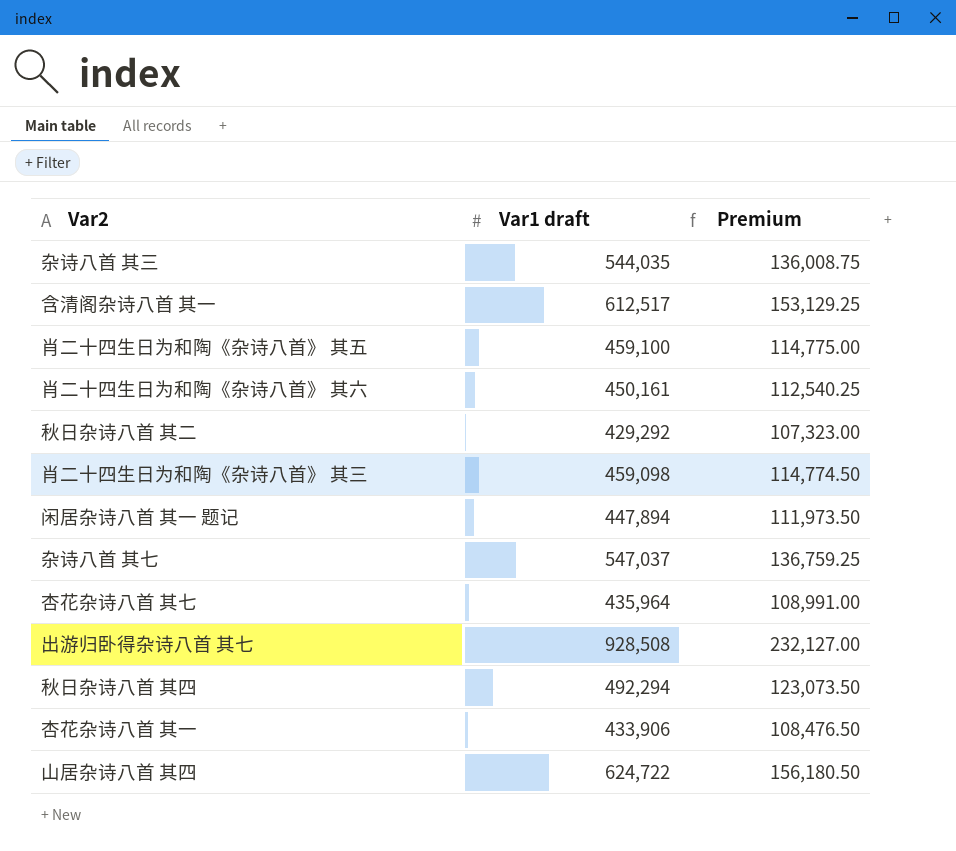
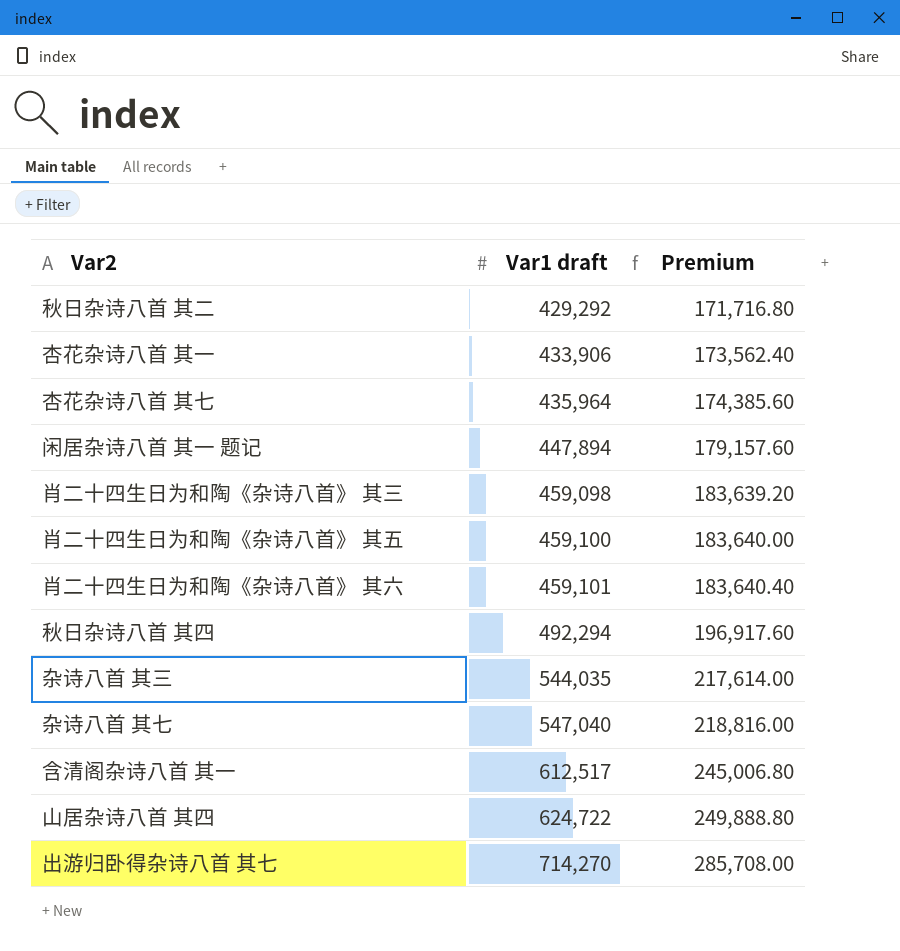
row order: none -> Var1 draft ascending
column Premium | formula: [Var1 draft] * 0.25 -> [Var1 draft] * 0.4
肖二十四生日为和陶《杂诗八首》 其六 | Var1 draft: 450,161 -> 459,101
杂诗八首 其七 | Var1 draft: 547,037 -> 547,040
出游归卧得杂诗八首 其七 | Var1 draft: 928,508 -> 714,270

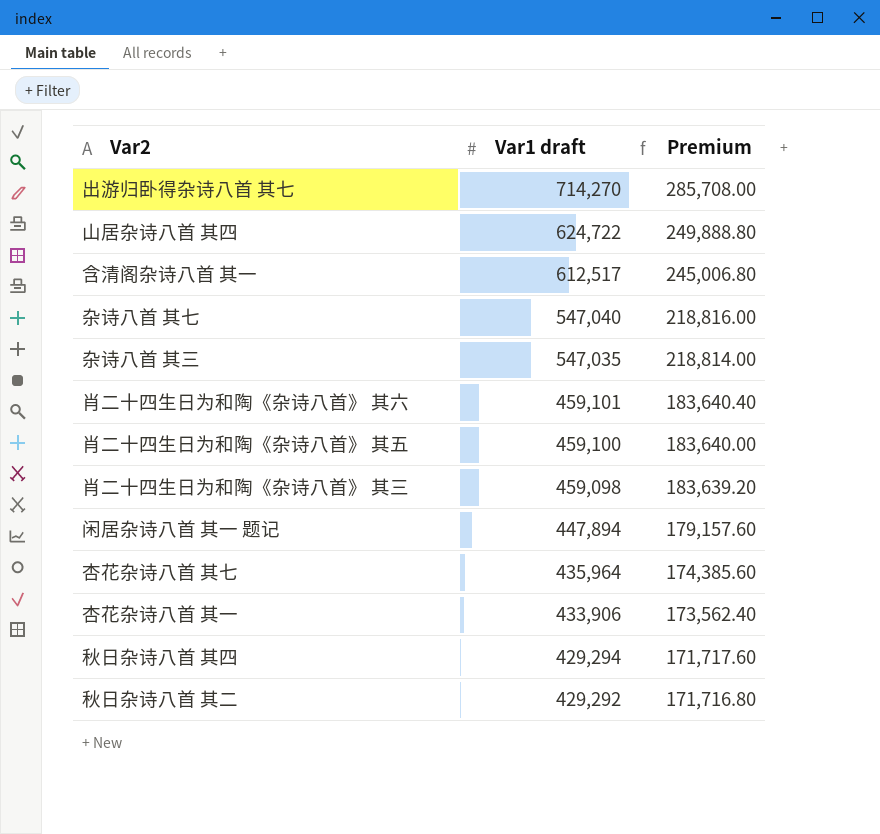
row order: Var1 draft ascending -> Var1 draft descending
杂诗八首 其三 | Var1 draft: 544,035 -> 547,035
杂诗八首 其三 | Premium: 217,614.00 -> 218,814.00
秋日杂诗八首 其四 | Var1 draft: 492,294 -> 429,294
秋日杂诗八首 其四 | Premium: 196,917.60 -> 171,717.60

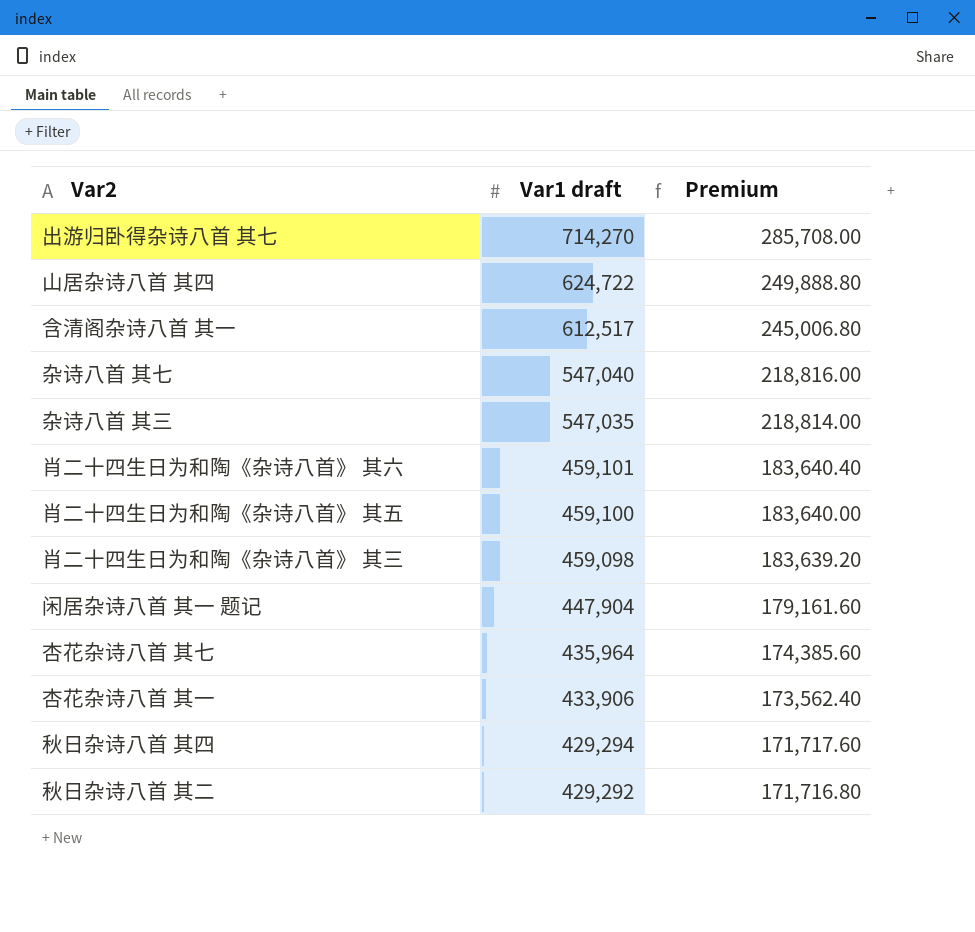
闲居杂诗八首 其一 题记 | Var1 draft: 447,894 -> 447,904
闲居杂诗八首 其一 题记 | Premium: 179,157.60 -> 179,161.60

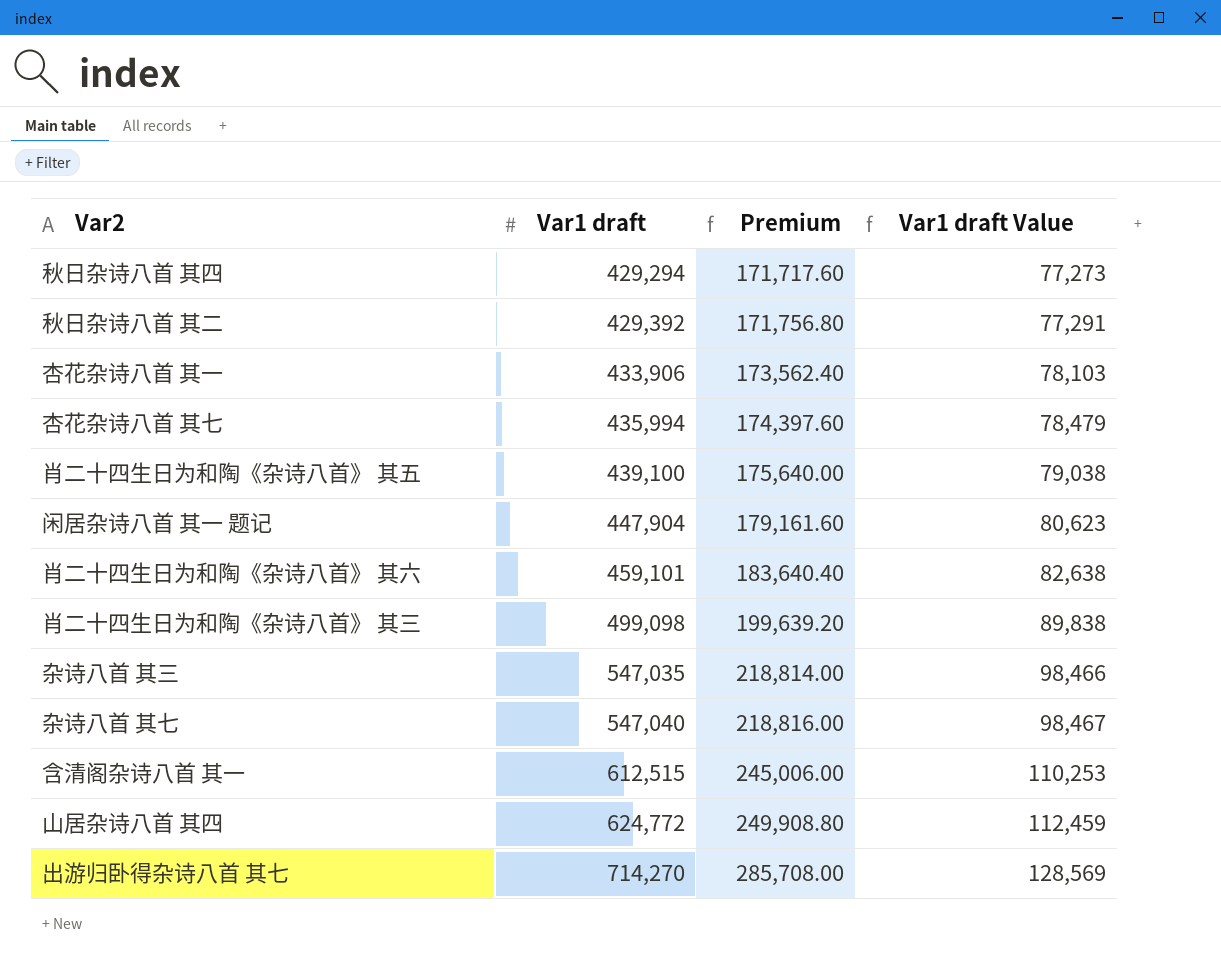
row order: Var1 draft descending -> Var1 draft ascending
column Var1 draft Value | formula: none -> [Var1 draft] * 0.18
秋日杂诗八首 其二 | Var1 draft: 429,292 -> 429,392
秋日杂诗八首 其二 | Premium: 171,716.80 -> 171,756.80
杏花杂诗八首 其七 | Var1 draft: 435,964 -> 435,994
杏花杂诗八首 其七 | Premium: 174,385.60 -> 174,397.60
肖二十四生日为和陶《杂诗八首》 其五 | Var1 draft: 459,100 -> 439,100
肖二十四生日为和陶《杂诗八首》 其五 | Premium: 183,640.00 -> 175,640.00
肖二十四生日为和陶《杂诗八首》 其三 | Var1 draft: 459,098 -> 499,098
肖二十四生日为和陶《杂诗八首》 其三 | Premium: 183,639.20 -> 199,639.20
含清阁杂诗八首 其一 | Var1 draft: 612,517 -> 612,515
含清阁杂诗八首 其一 | Premium: 245,006.80 -> 245,006.00
山居杂诗八首 其四 | Var1 draft: 624,722 -> 624,772
山居杂诗八首 其四 | Premium: 249,888.80 -> 249,908.80

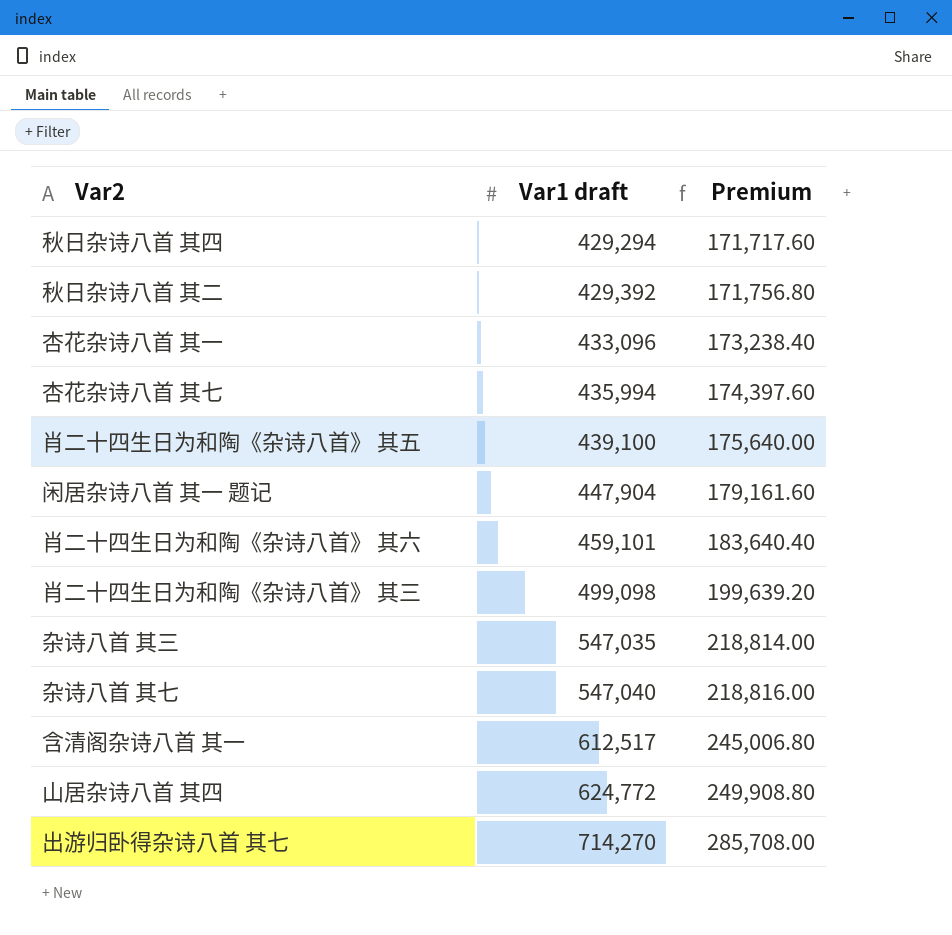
column Var1 draft Value | formula: [Var1 draft] * 0.18 -> none
杏花杂诗八首 其一 | Var1 draft: 433,906 -> 433,096
杏花杂诗八首 其一 | Premium: 173,562.40 -> 173,238.40
含清阁杂诗八首 其一 | Var1 draft: 612,515 -> 612,517
含清阁杂诗八首 其一 | Premium: 245,006.00 -> 245,006.80

